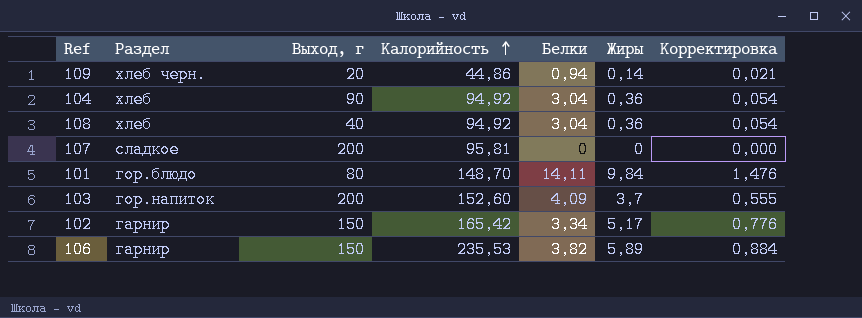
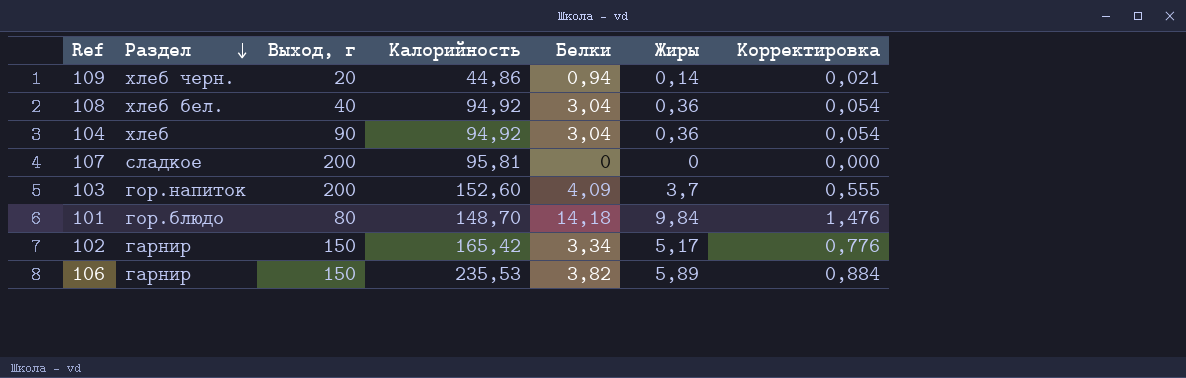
row order: Калорийность ascending -> Раздел descending
108 | Раздел: хлеб -> хлеб бел.
101 | Белки: 14,11 -> 14,18

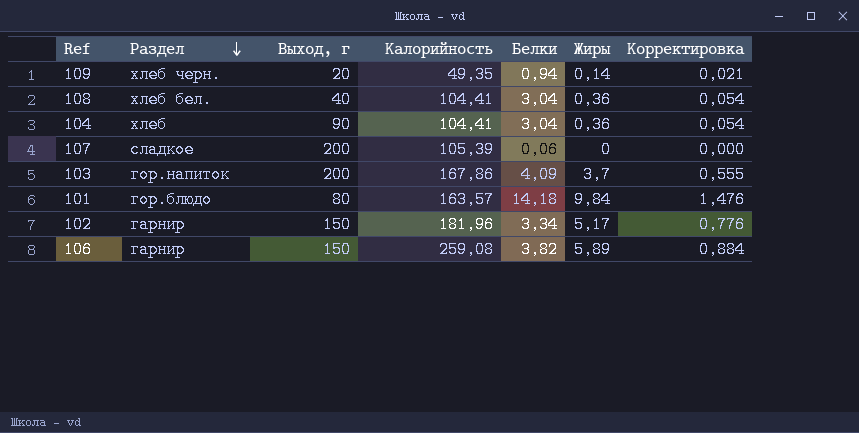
109 | Калорийность: 44,86 -> 49,35
108 | Калорийность: 94,92 -> 104,41
104 | Калорийность: 94,92 -> 104,41
107 | Калорийность: 95,81 -> 105,39
107 | Белки: 0 -> 0,06
103 | Калорийность: 152,60 -> 167,86
101 | Калорийность: 148,70 -> 163,57
102 | Калорийность: 165,42 -> 181,96
106 | Калорийность: 235,53 -> 259,08

